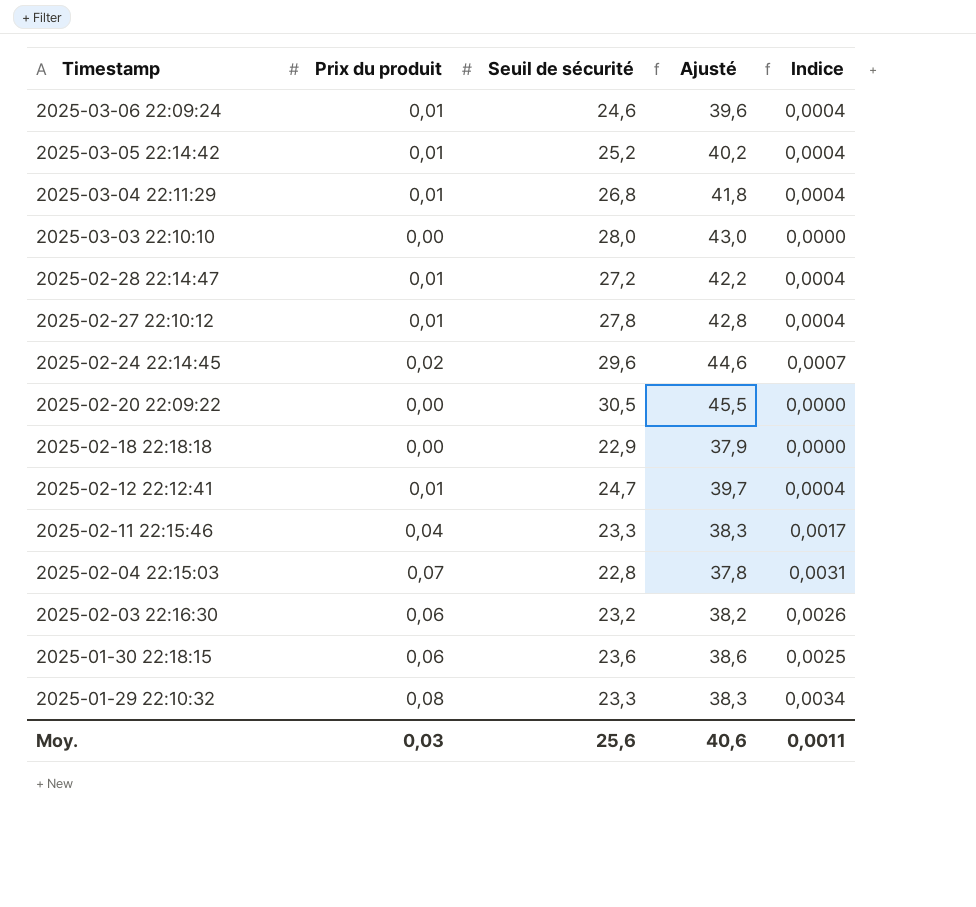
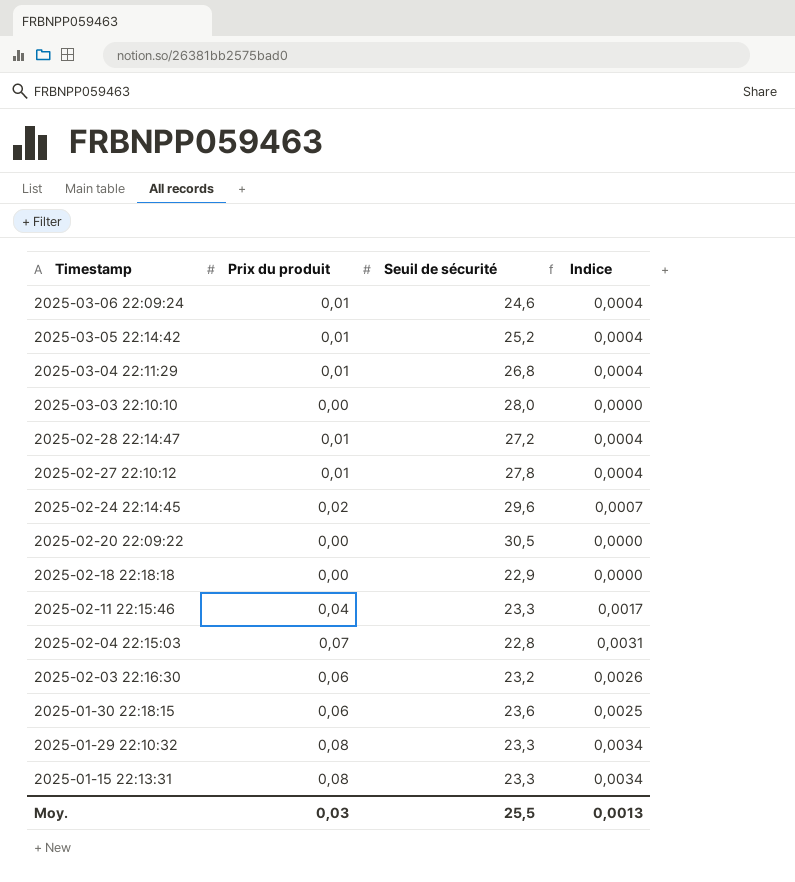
column Ajusté | formula: [Seuil de sécurité] + 15 -> none
row 2025-02-12 22:12:41: 0,01 | 24,7 | 39,7 | 0,0004 -> none
row 2025-01-15 22:13:31: none -> 0,08 | 23,3 | 0,0034
Moy. | Seuil de sécurité: 25,6 -> 25,5
Moy. | Indice: 0,0011 -> 0,0013

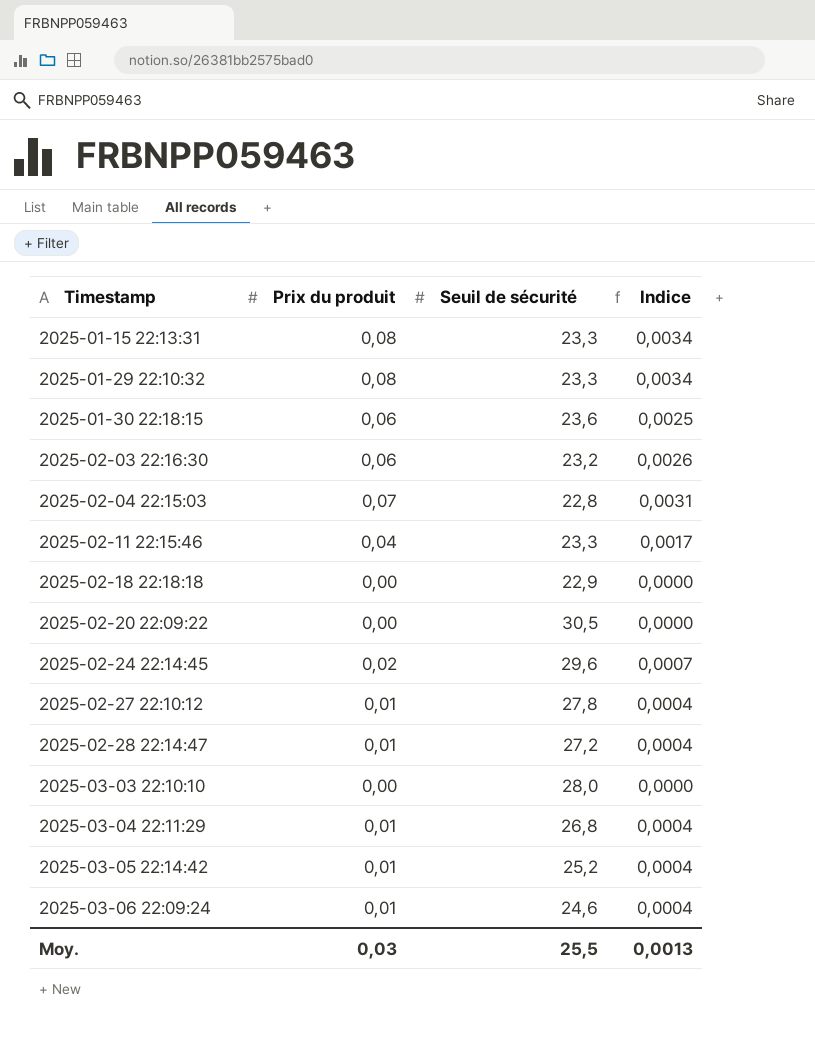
row order: Timestamp descending -> Timestamp ascending

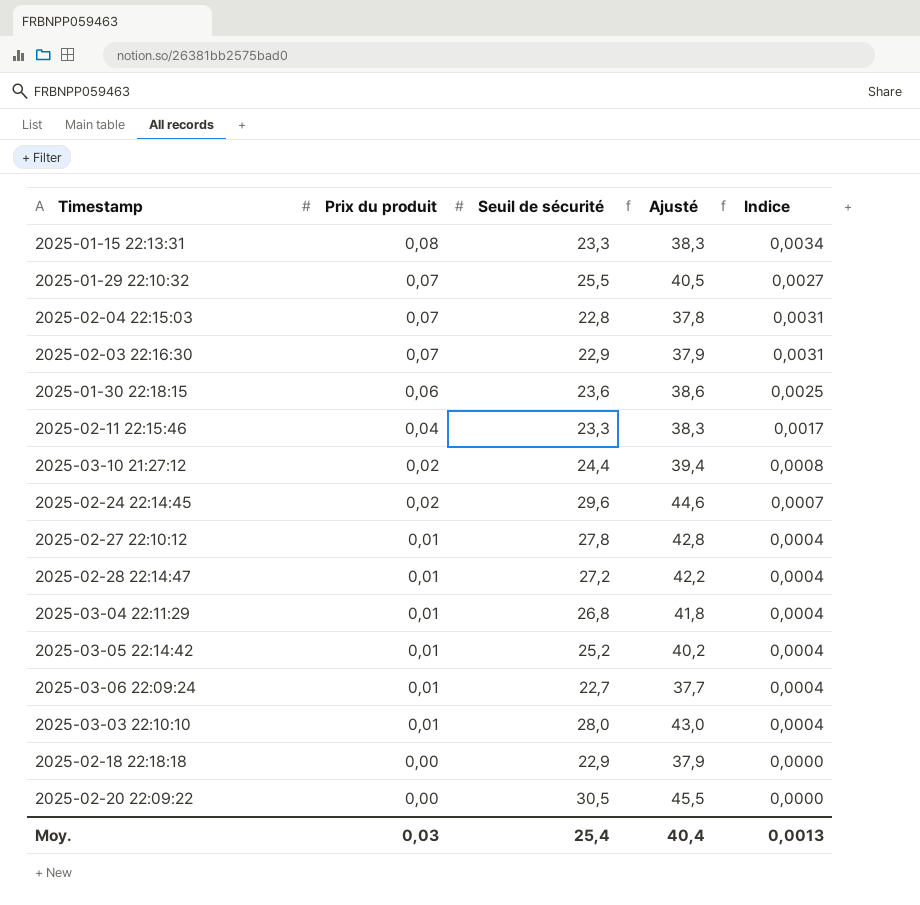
row order: Timestamp ascending -> Prix du produit descending
column Ajusté | formula: none -> [Seuil de sécurité] + 15
2025-01-29 22:10:32 | Prix du produit: 0,08 -> 0,07
2025-01-29 22:10:32 | Seuil de sécurité: 23,3 -> 25,5
2025-01-29 22:10:32 | Indice: 0,0034 -> 0,0027
2025-02-03 22:16:30 | Prix du produit: 0,06 -> 0,07
2025-02-03 22:16:30 | Seuil de sécurité: 23,2 -> 22,9
2025-02-03 22:16:30 | Indice: 0,0026 -> 0,0031
row 2025-03-10 21:27:12: none -> 0,02 | 24,4 | 39,4 | 0,0008
2025-03-06 22:09:24 | Seuil de sécurité: 24,6 -> 22,7
2025-03-03 22:10:10 | Prix du produit: 0,00 -> 0,01
2025-03-03 22:10:10 | Indice: 0,0000 -> 0,0004
Moy. | Seuil de sécurité: 25,5 -> 25,4

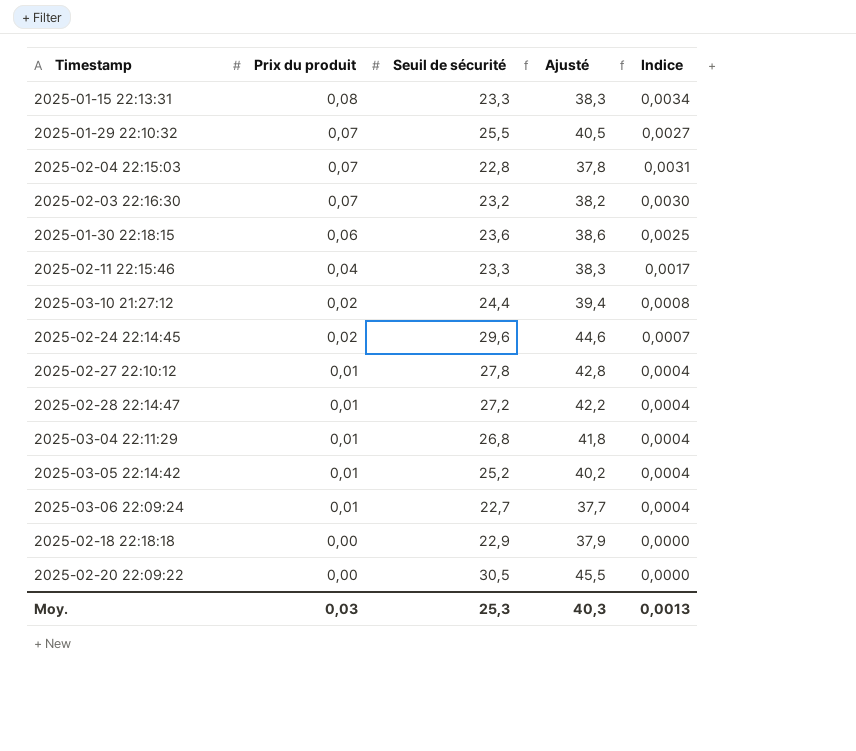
row 2025-03-03 22:10:10: 0,01 | 28,0 | 43,0 | 0,0004 -> none
2025-02-03 22:16:30 | Seuil de sécurité: 22,9 -> 23,2
2025-02-03 22:16:30 | Ajusté: 37,9 -> 38,2
2025-02-03 22:16:30 | Indice: 0,0031 -> 0,0030
Moy. | Seuil de sécurité: 25,4 -> 25,3
Moy. | Ajusté: 40,4 -> 40,3

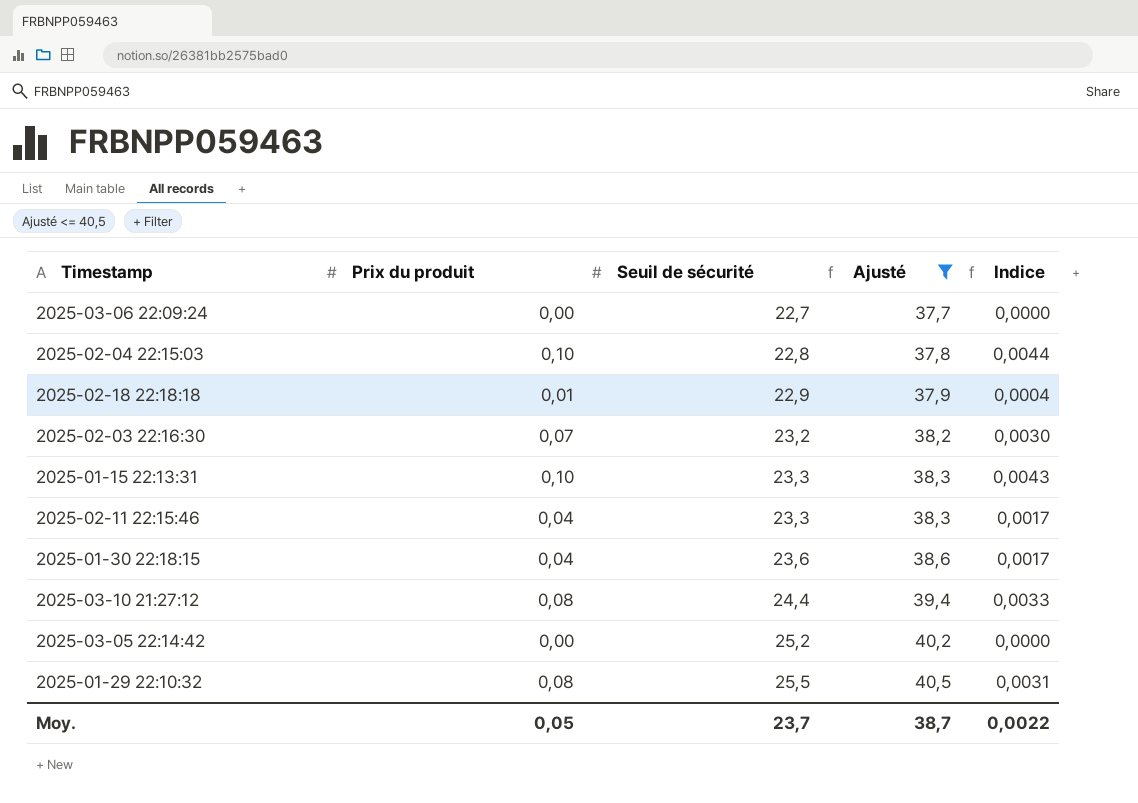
filter: none -> Ajusté <= 40,5
row order: Prix du produit descending -> Seuil de sécurité ascending
2025-03-06 22:09:24 | Prix du produit: 0,01 -> 0,00
2025-03-06 22:09:24 | Indice: 0,0004 -> 0,0000
2025-02-04 22:15:03 | Prix du produit: 0,07 -> 0,10
2025-02-04 22:15:03 | Indice: 0,0031 -> 0,0044
2025-02-18 22:18:18 | Prix du produit: 0,00 -> 0,01
2025-02-18 22:18:18 | Indice: 0,0000 -> 0,0004
2025-01-15 22:13:31 | Prix du produit: 0,08 -> 0,10
2025-01-15 22:13:31 | Indice: 0,0034 -> 0,0043
2025-01-30 22:18:15 | Prix du produit: 0,06 -> 0,04
2025-01-30 22:18:15 | Indice: 0,0025 -> 0,0017
2025-03-10 21:27:12 | Prix du produit: 0,02 -> 0,08
2025-03-10 21:27:12 | Indice: 0,0008 -> 0,0033
2025-03-05 22:14:42 | Prix du produit: 0,01 -> 0,00
2025-03-05 22:14:42 | Indice: 0,0004 -> 0,0000
2025-01-29 22:10:32 | Prix du produit: 0,07 -> 0,08
2025-01-29 22:10:32 | Indice: 0,0027 -> 0,0031
Moy. | Prix du produit: 0,03 -> 0,05
Moy. | Seuil de sécurité: 25,3 -> 23,7
Moy. | Ajusté: 40,3 -> 38,7
Moy. | Indice: 0,0013 -> 0,0022

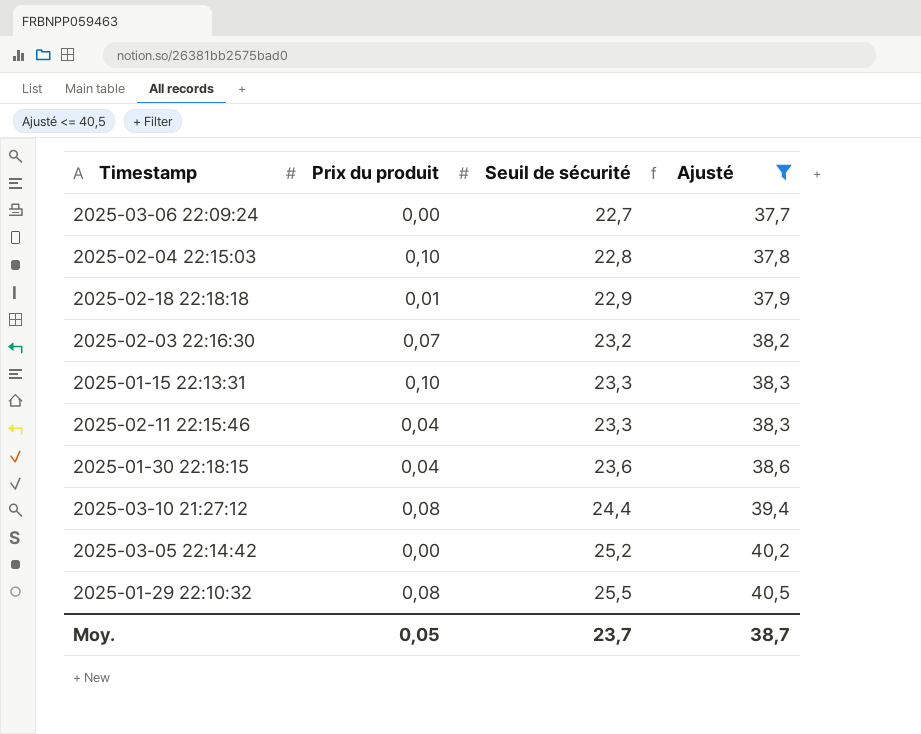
column Indice | formula: [Prix du produit] / [Seuil de sécurité] -> none

